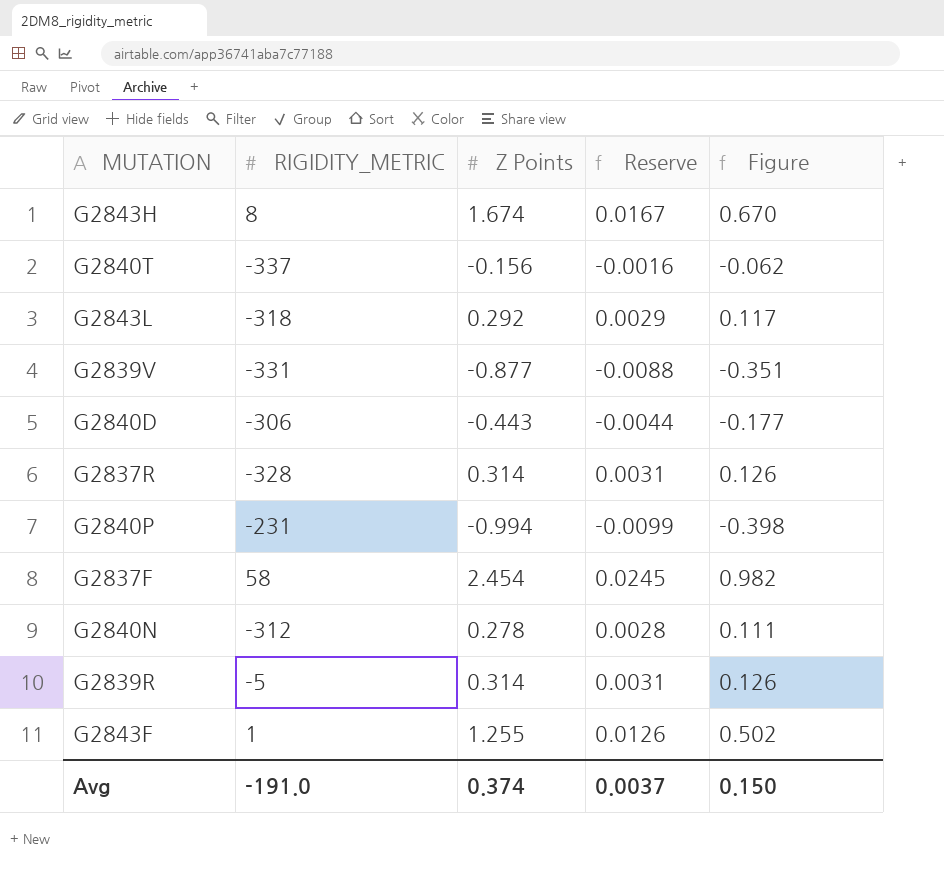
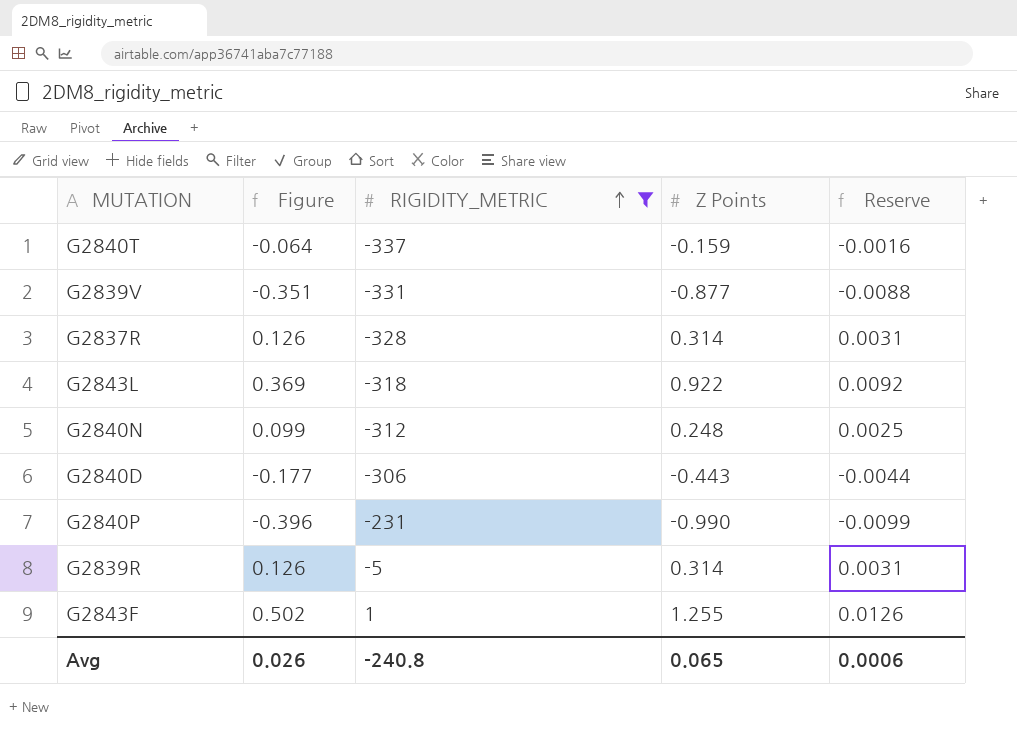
filter: none -> RIGIDITY_METRIC <= 1
row order: none -> RIGIDITY_METRIC ascending
column Figure | position: 5 -> 2
G2840T | Figure: -0.062 -> -0.064
G2840T | Z Points: -0.156 -> -0.159
G2843L | Figure: 0.117 -> 0.369
G2843L | Z Points: 0.292 -> 0.922
G2843L | Reserve: 0.0029 -> 0.0092
G2840N | Figure: 0.111 -> 0.099
G2840N | Z Points: 0.278 -> 0.248
G2840N | Reserve: 0.0028 -> 0.0025
G2840P | Figure: -0.398 -> -0.396
G2840P | Z Points: -0.994 -> -0.990
Avg | Figure: 0.150 -> 0.026
Avg | RIGIDITY_METRIC: -191.0 -> -240.8
Avg | Z Points: 0.374 -> 0.065
Avg | Reserve: 0.0037 -> 0.0006

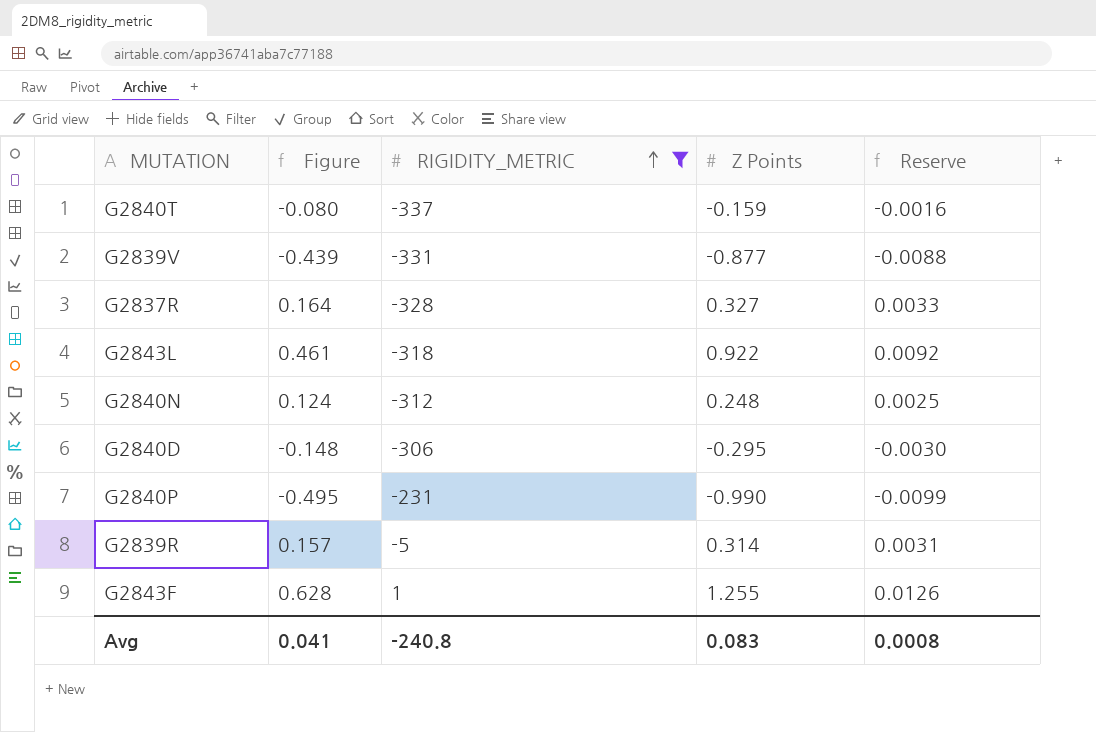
column Figure | formula: [Z Points] * 0.4 -> [Z Points] * 0.5
G2837R | Z Points: 0.314 -> 0.327
G2837R | Reserve: 0.0031 -> 0.0033
G2840D | Z Points: -0.443 -> -0.295
G2840D | Reserve: -0.0044 -> -0.0030
Avg | Figure: 0.026 -> 0.041
Avg | Z Points: 0.065 -> 0.083
Avg | Reserve: 0.0006 -> 0.0008

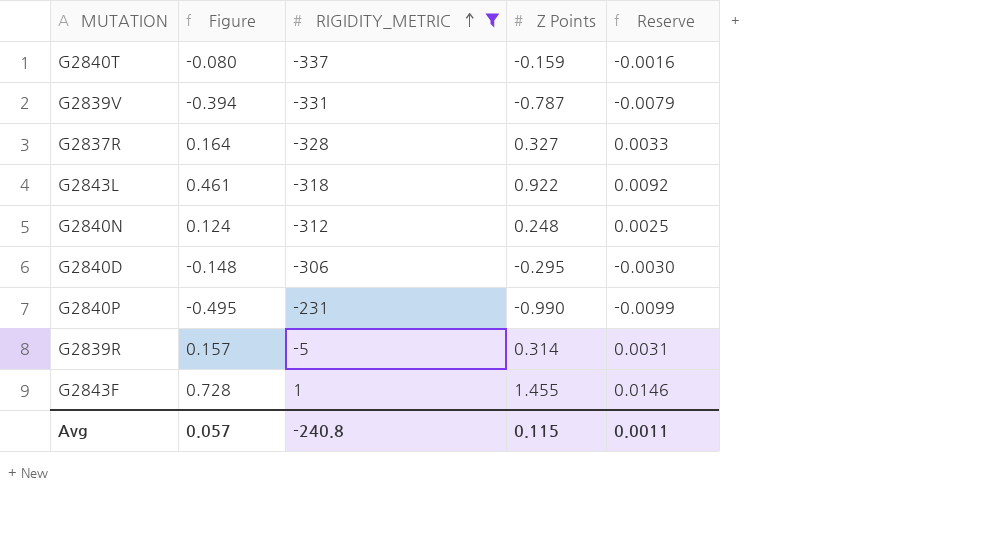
G2839V | Figure: -0.439 -> -0.394
G2839V | Z Points: -0.877 -> -0.787
G2839V | Reserve: -0.0088 -> -0.0079
G2843F | Figure: 0.628 -> 0.728
G2843F | Z Points: 1.255 -> 1.455
G2843F | Reserve: 0.0126 -> 0.0146
Avg | Figure: 0.041 -> 0.057
Avg | Z Points: 0.083 -> 0.115
Avg | Reserve: 0.0008 -> 0.0011

